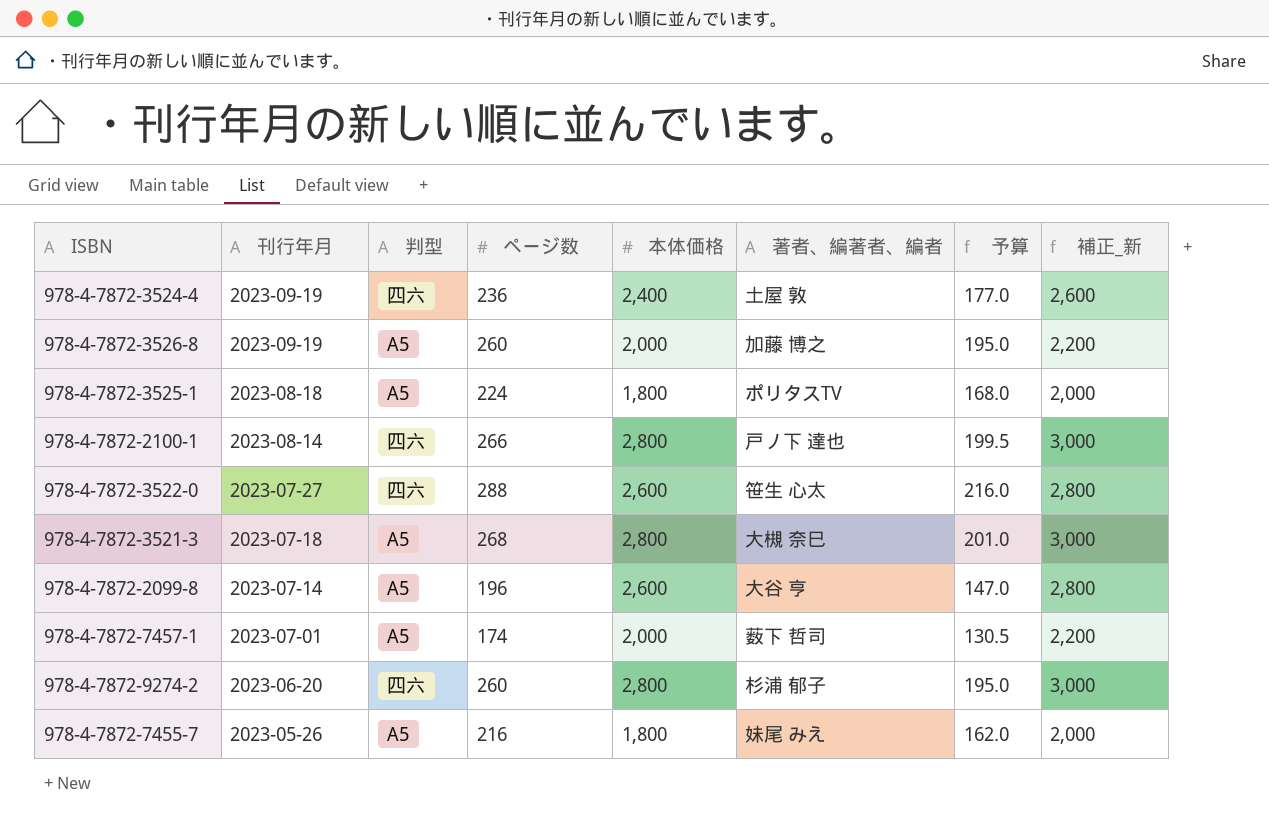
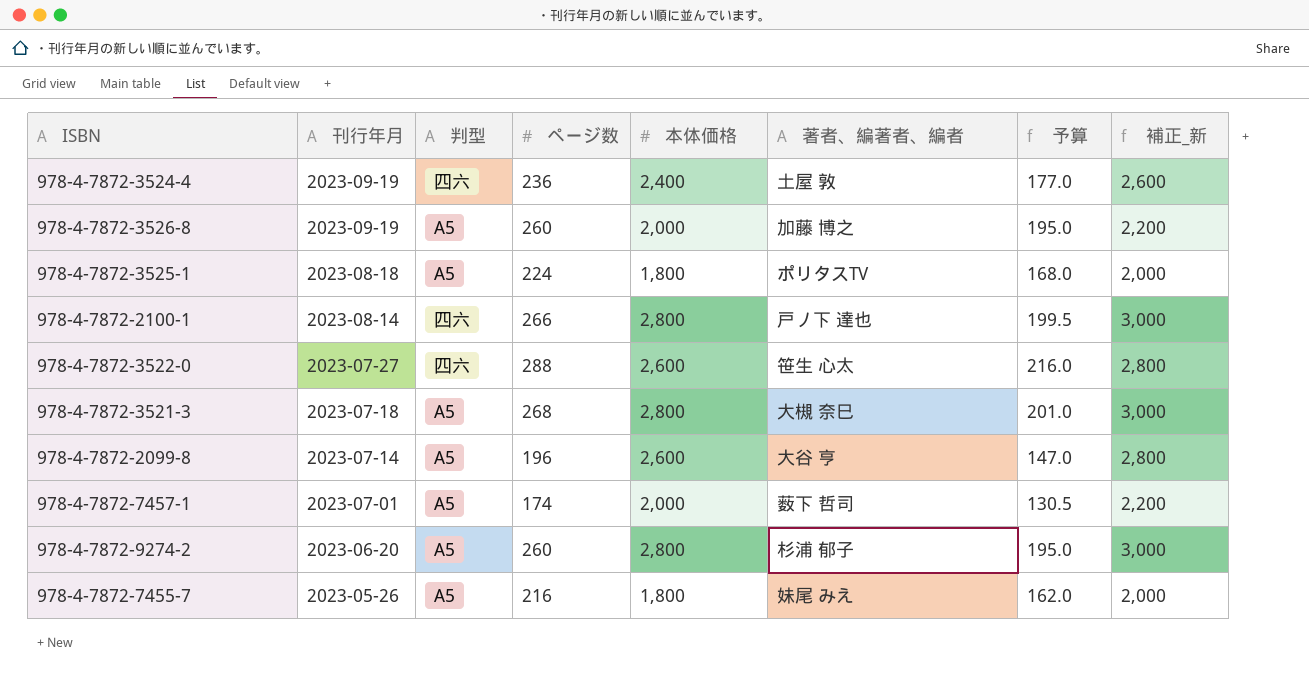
978-4-7872-9274-2 | 判型: 四六 -> A5

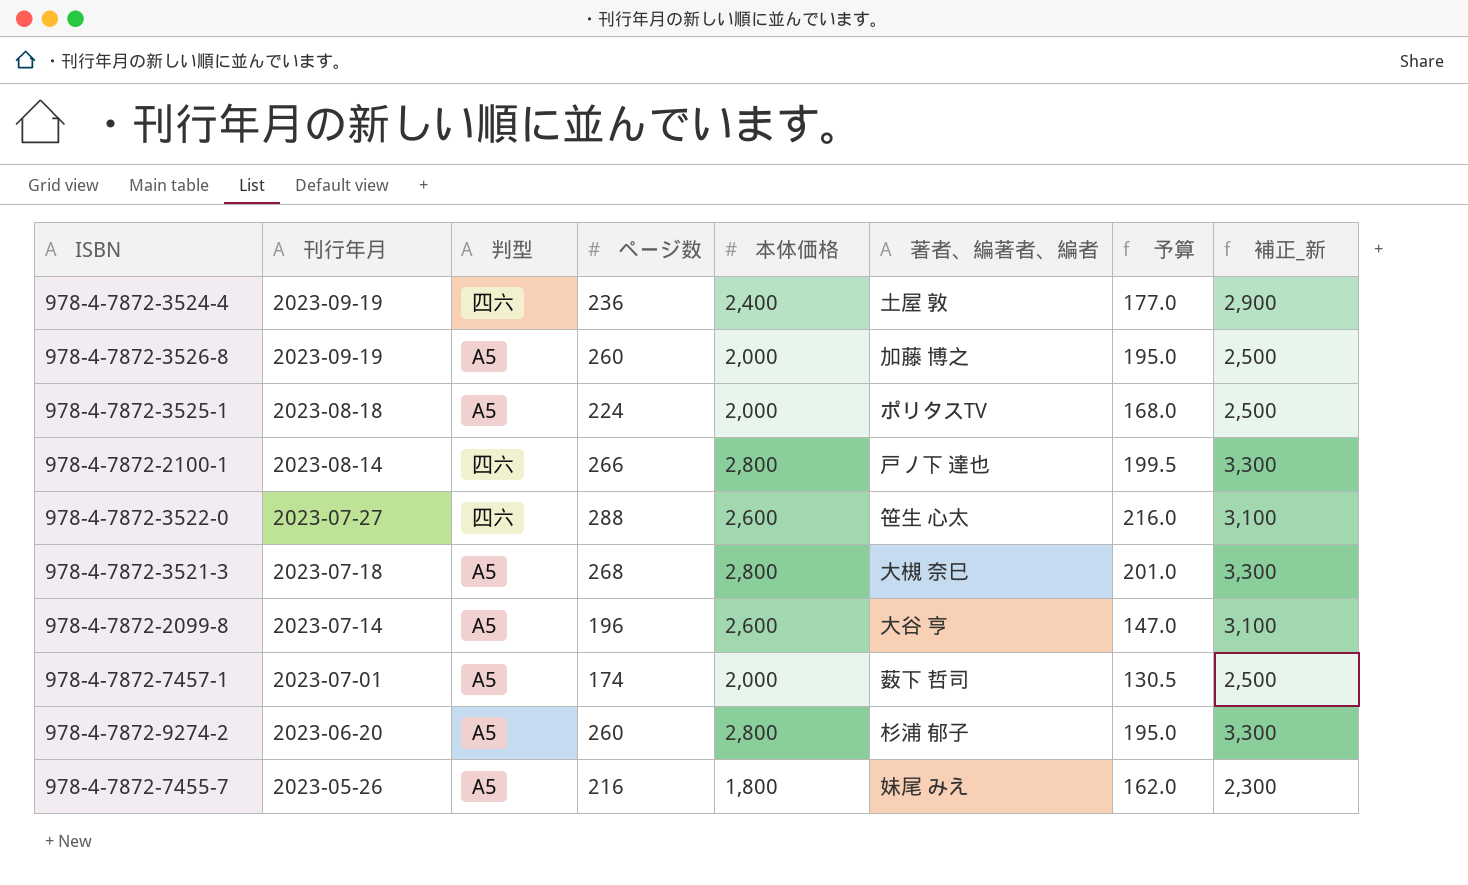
column 補正_新 | formula: [本体価格] + 200 -> [本体価格] + 500
978-4-7872-3525-1 | 本体価格: 1,800 -> 2,000

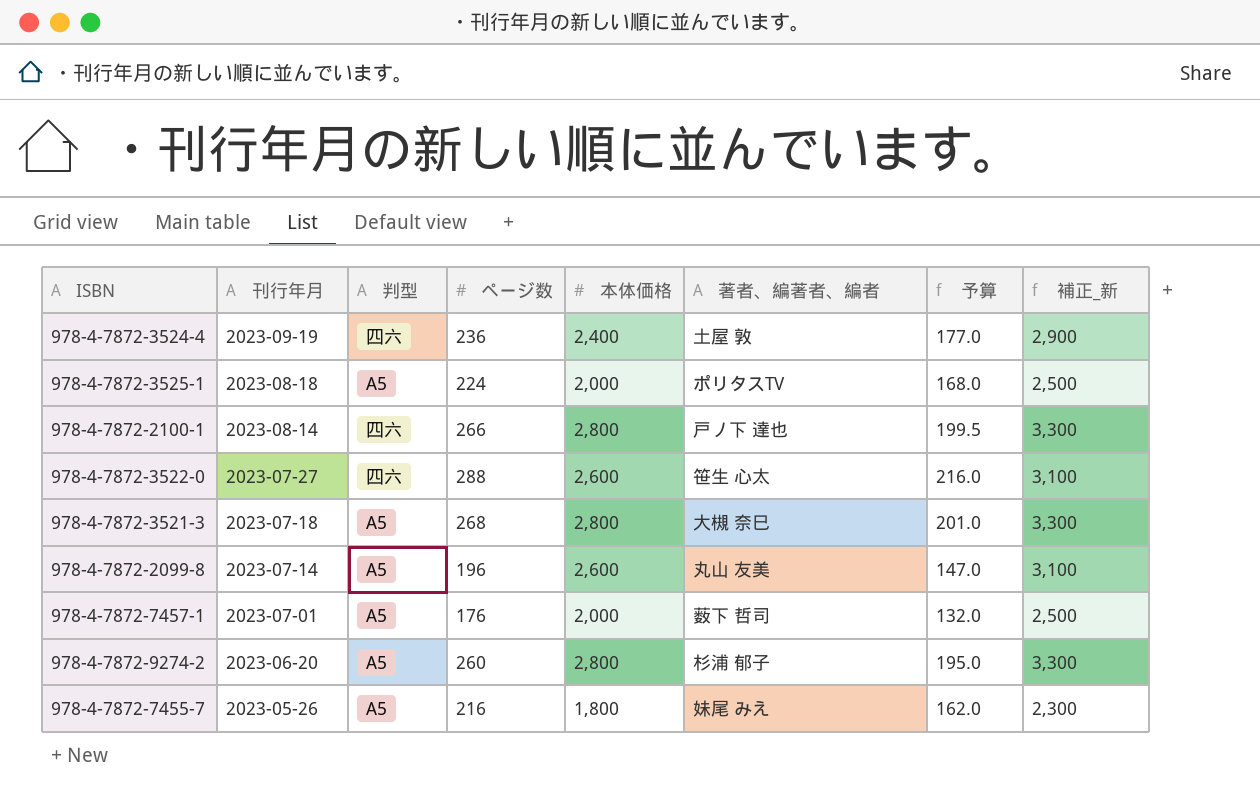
row 978-4-7872-3526-8: 2023-09-19 | A5 | 260 | 2,000 | 加藤 博之 | 195.0 | 2,500 -> none
978-4-7872-2099-8 | 著者、編著者、編者: 大谷 亨 -> 丸山 友美
978-4-7872-7457-1 | ページ数: 174 -> 176
978-4-7872-7457-1 | 予算: 130.5 -> 132.0

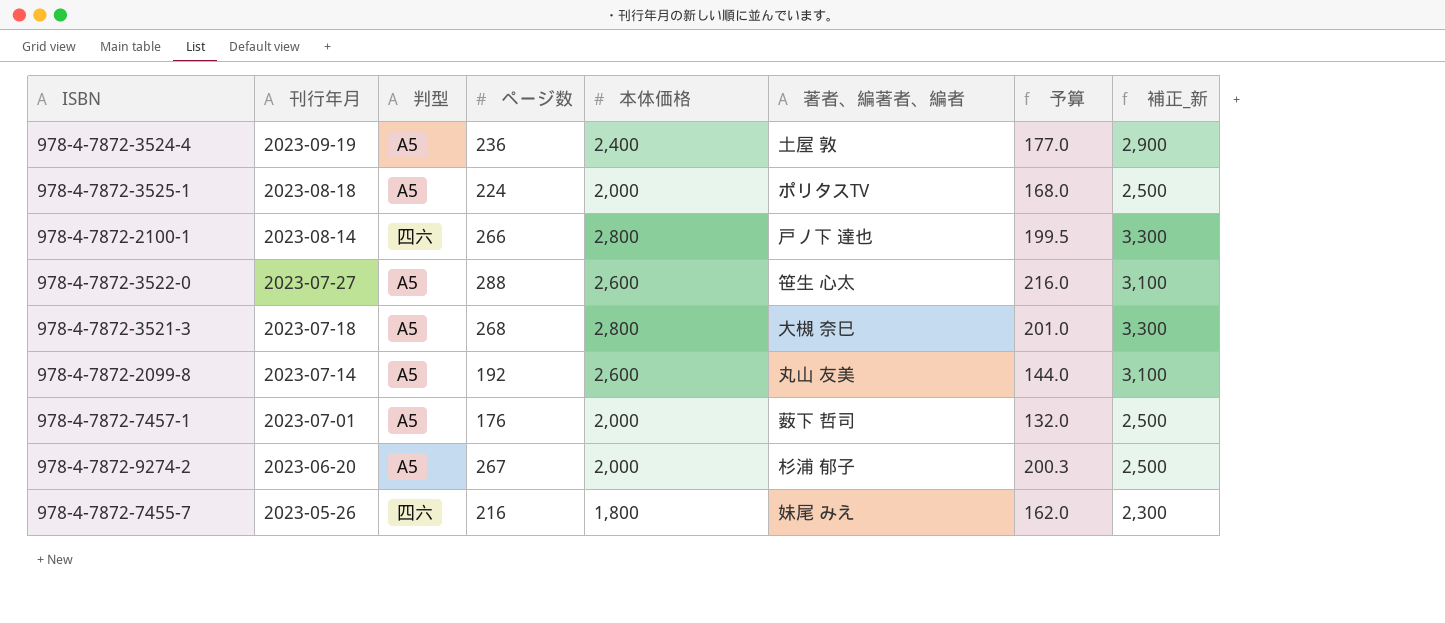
978-4-7872-3524-4 | 判型: 四六 -> A5
978-4-7872-3522-0 | 判型: 四六 -> A5
978-4-7872-2099-8 | ページ数: 196 -> 192
978-4-7872-2099-8 | 予算: 147.0 -> 144.0
978-4-7872-9274-2 | ページ数: 260 -> 267
978-4-7872-9274-2 | 本体価格: 2,800 -> 2,000
978-4-7872-9274-2 | 予算: 195.0 -> 200.3
978-4-7872-9274-2 | 補正_新: 3,300 -> 2,500
978-4-7872-7455-7 | 判型: A5 -> 四六

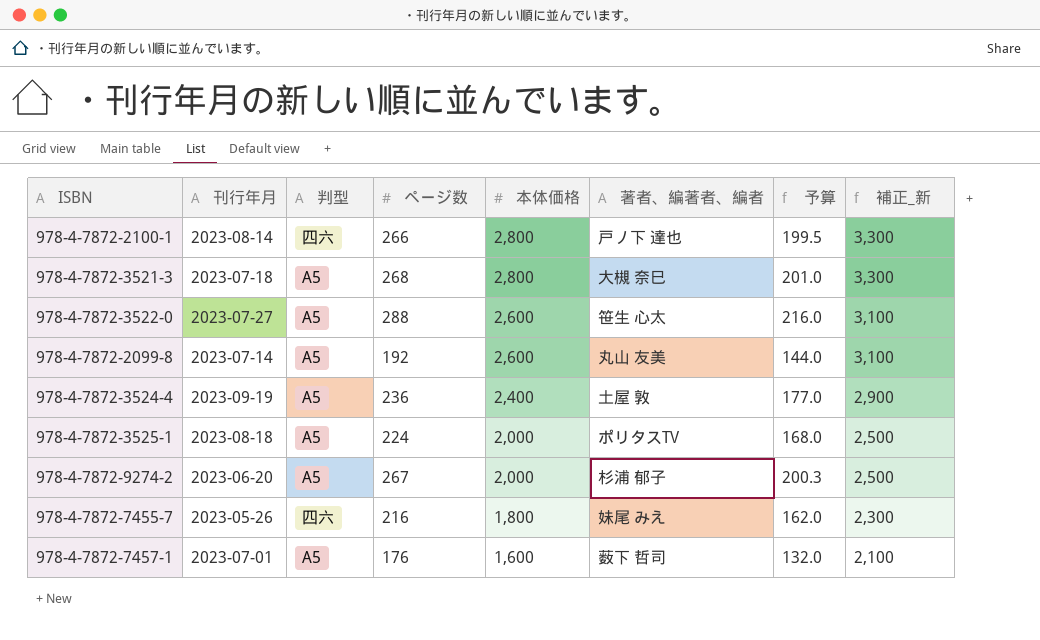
row order: 刊行年月 descending -> 本体価格 descending
978-4-7872-7457-1 | 本体価格: 2,000 -> 1,600
978-4-7872-7457-1 | 補正_新: 2,500 -> 2,100

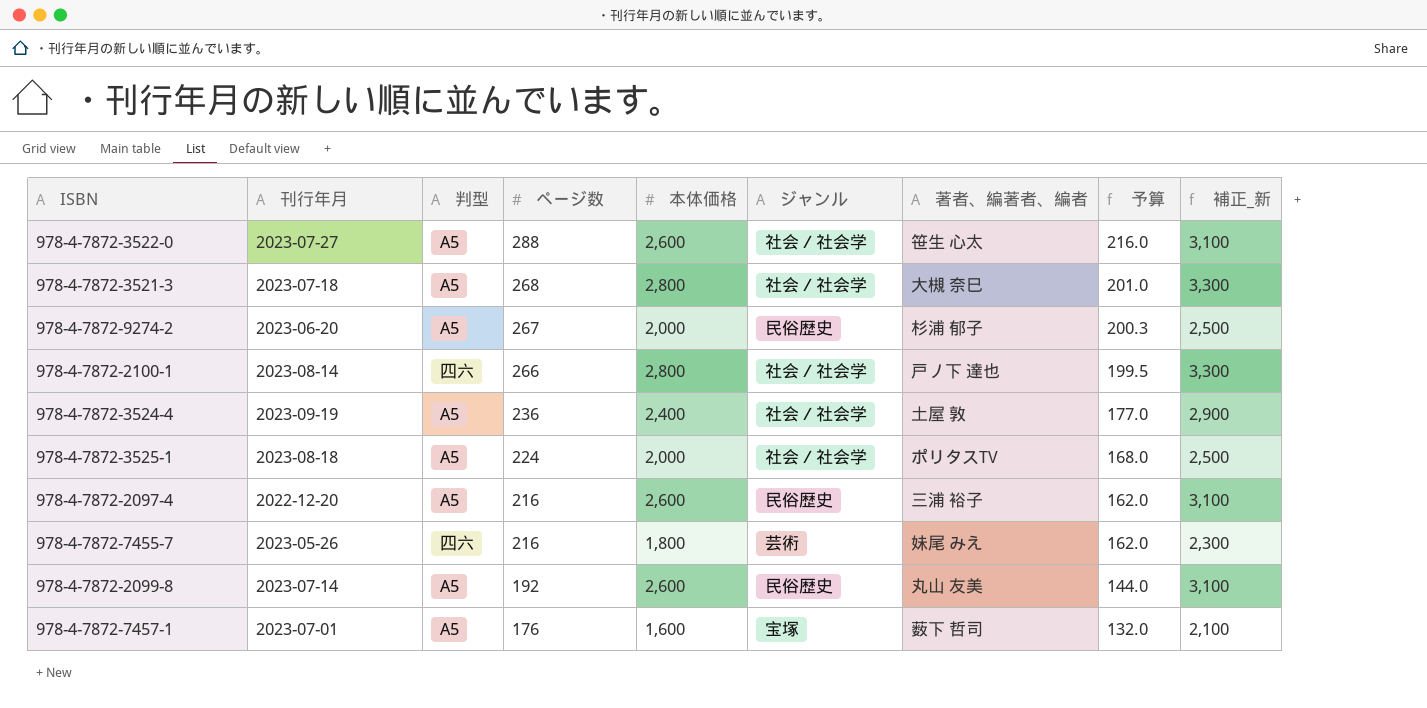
row order: 本体価格 descending -> ページ数 descending
column ジャンル | position: none -> 6
row 978-4-7872-2097-4: none -> 2022-12-20 | A5 | 216 | 2,600 | 民俗歴史 | 三浦 裕子 | 162.0 | 3,100

